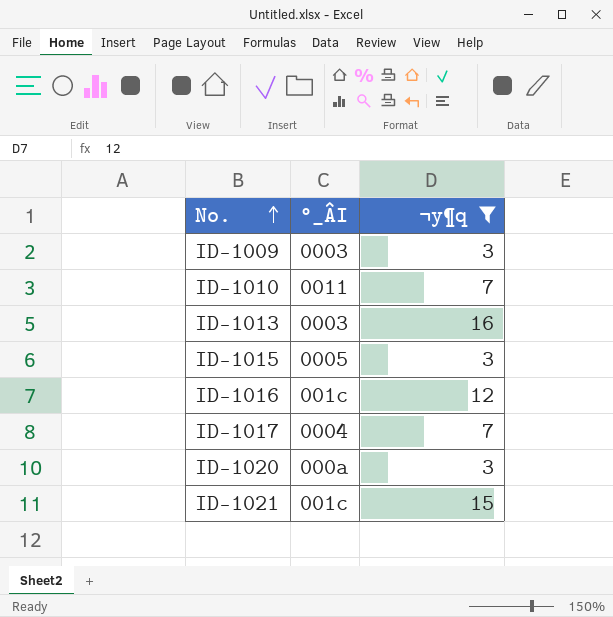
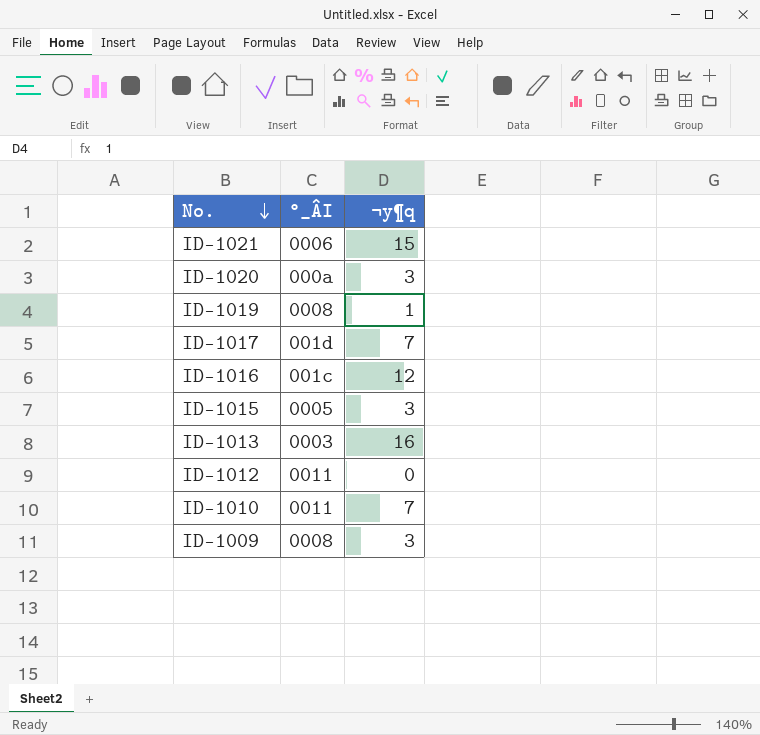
filter: ¬y¶q >= 3 -> none
row order: No. ascending -> No. descending
ID-1021 | °_ÂI: 001c -> 0006
ID-1017 | °_ÂI: 0004 -> 001d
ID-1009 | °_ÂI: 0003 -> 0008

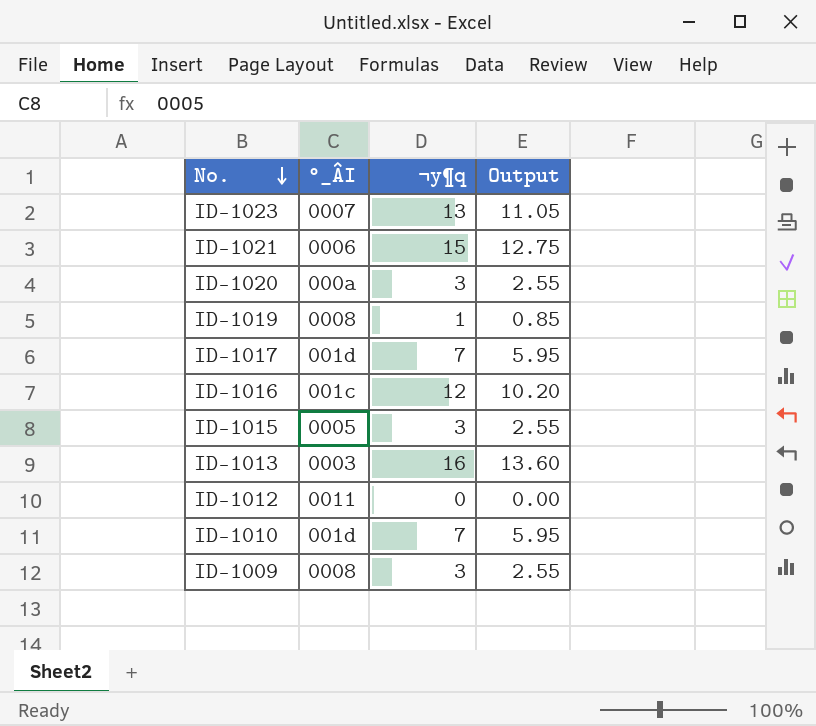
column Output | formula: none -> [¬y¶q] * 0.85
row ID-1023: none -> 0007 | 13 | 11.05
ID-1010 | °_ÂI: 0011 -> 001d

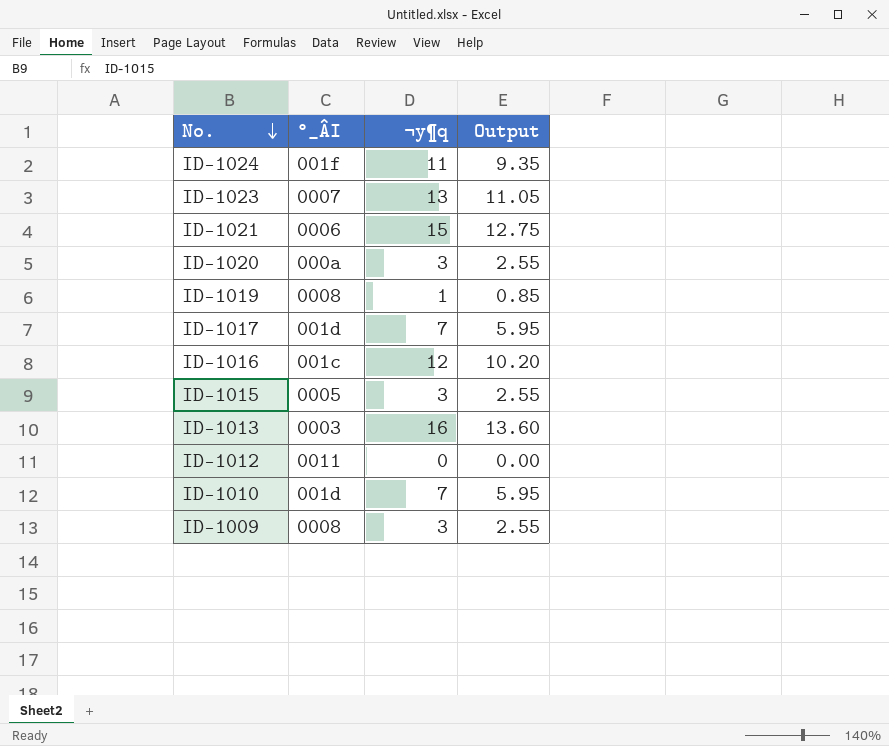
row ID-1024: none -> 001f | 11 | 9.35

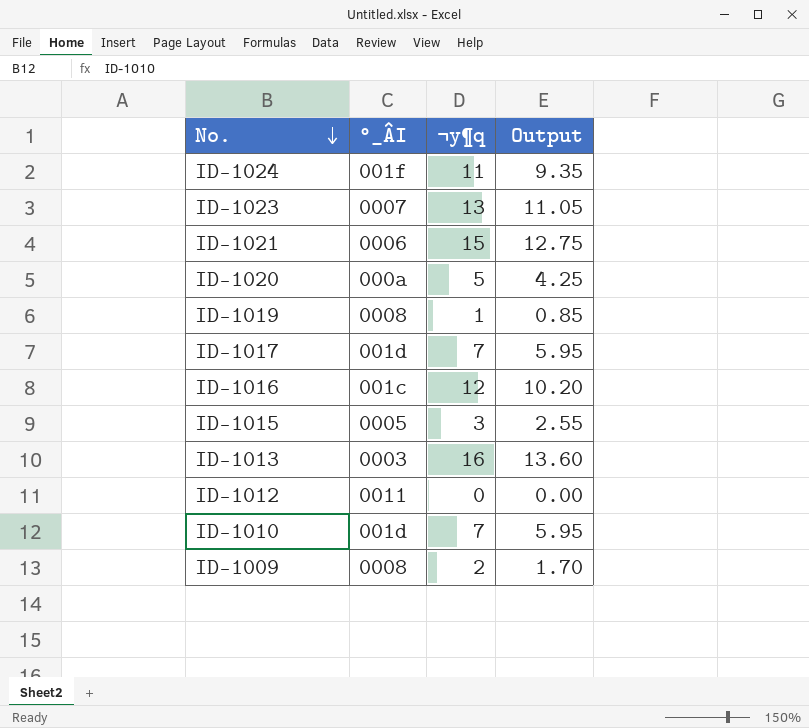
ID-1020 | ¬y¶q: 3 -> 5
ID-1020 | Output: 2.55 -> 4.25
ID-1009 | ¬y¶q: 3 -> 2
ID-1009 | Output: 2.55 -> 1.70

